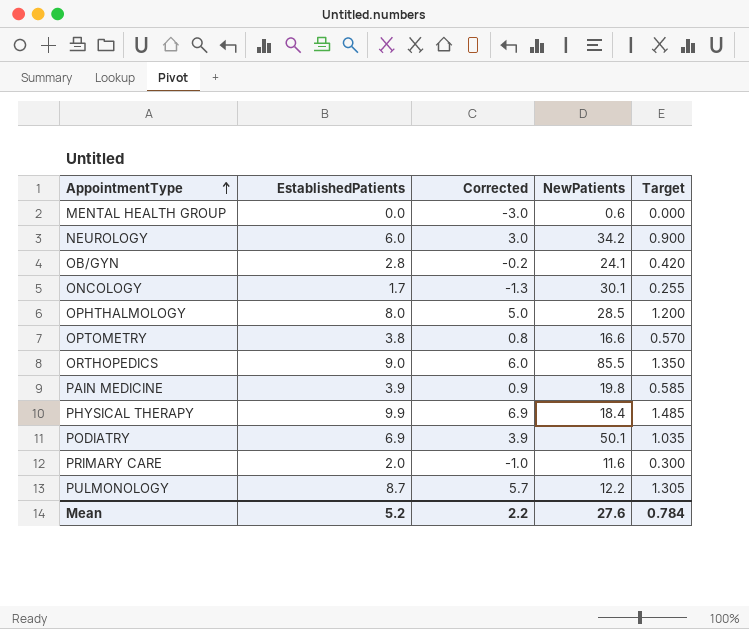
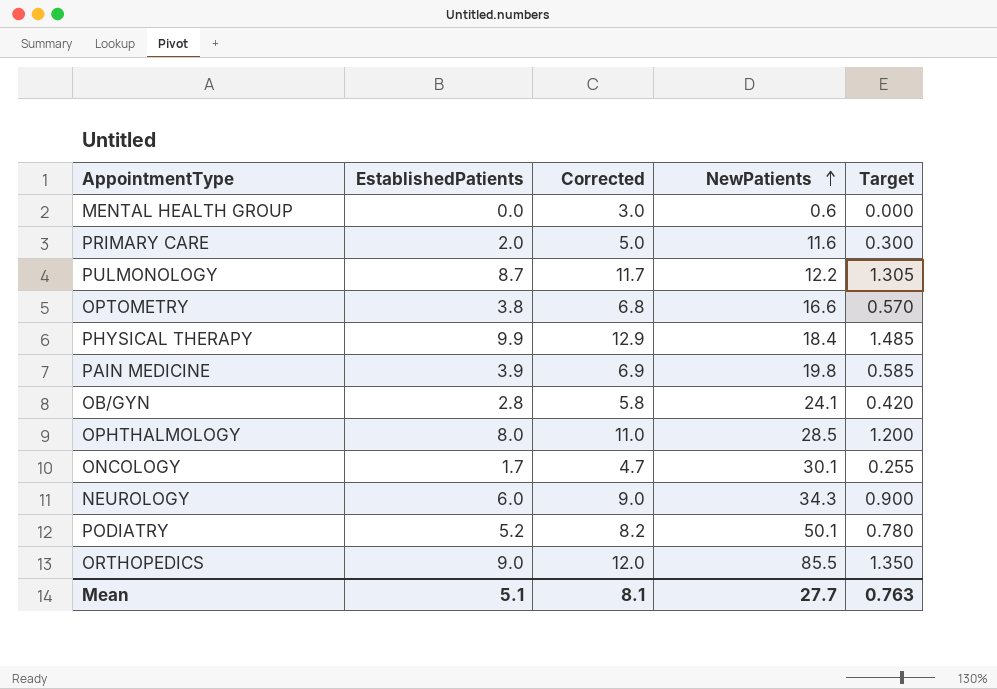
row order: AppointmentType ascending -> NewPatients ascending
column Corrected | formula: [EstablishedPatients] - 3 -> [EstablishedPatients] + 3
NEUROLOGY | NewPatients: 34.2 -> 34.3
PODIATRY | EstablishedPatients: 6.9 -> 5.2
PODIATRY | Target: 1.035 -> 0.780
Mean | EstablishedPatients: 5.2 -> 5.1
Mean | Corrected: 2.2 -> 8.1
Mean | NewPatients: 27.6 -> 27.7
Mean | Target: 0.784 -> 0.763

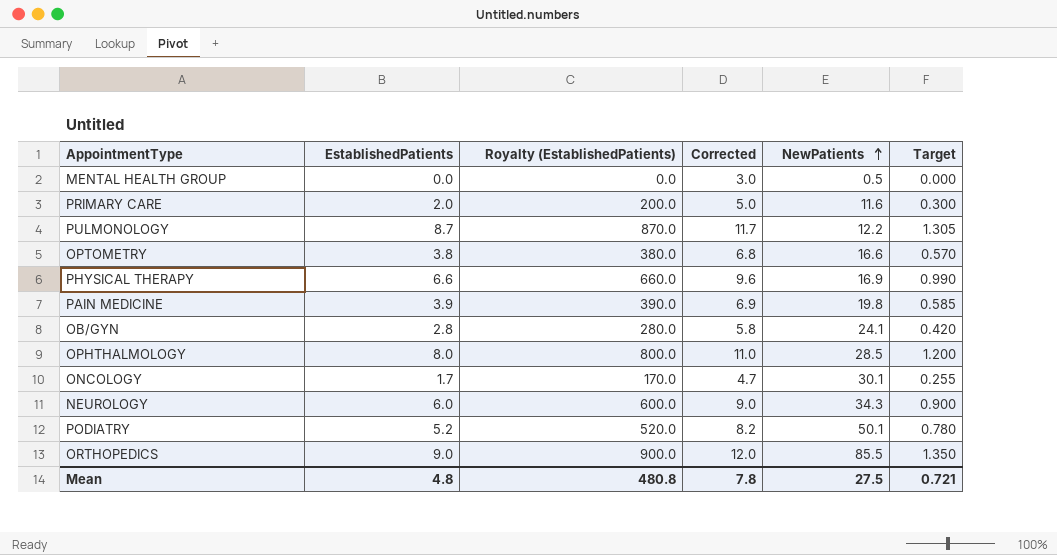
column Royalty (EstablishedPatients) | formula: none -> [EstablishedPatients] * 100
MENTAL HEALTH GROUP | NewPatients: 0.6 -> 0.5
PHYSICAL THERAPY | EstablishedPatients: 9.9 -> 6.6
PHYSICAL THERAPY | Corrected: 12.9 -> 9.6
PHYSICAL THERAPY | NewPatients: 18.4 -> 16.9
PHYSICAL THERAPY | Target: 1.485 -> 0.990
Mean | EstablishedPatients: 5.1 -> 4.8
Mean | Corrected: 8.1 -> 7.8
Mean | NewPatients: 27.7 -> 27.5
Mean | Target: 0.763 -> 0.721

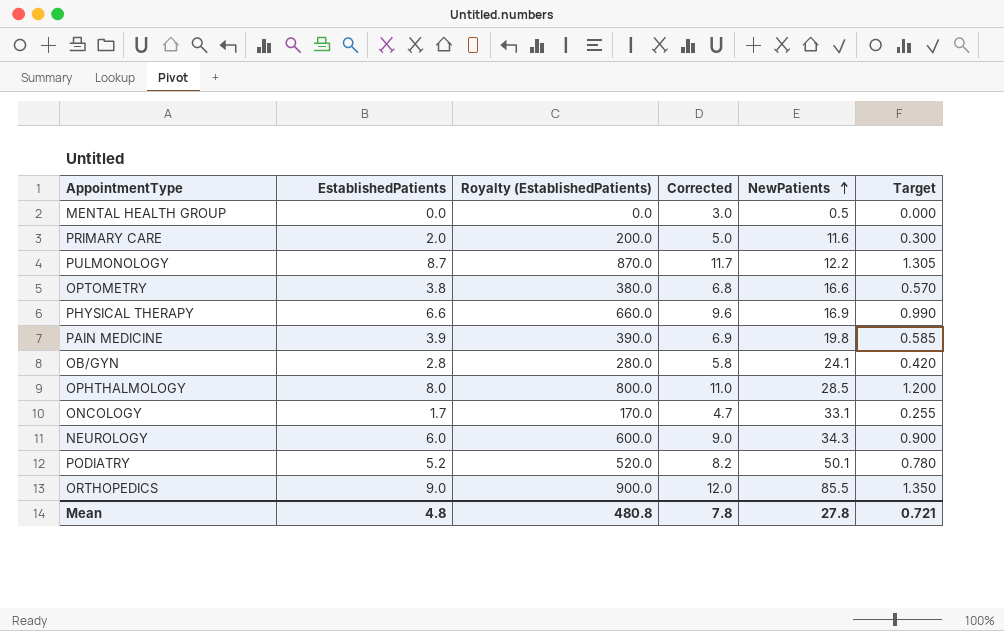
ONCOLOGY | NewPatients: 30.1 -> 33.1
Mean | NewPatients: 27.5 -> 27.8

